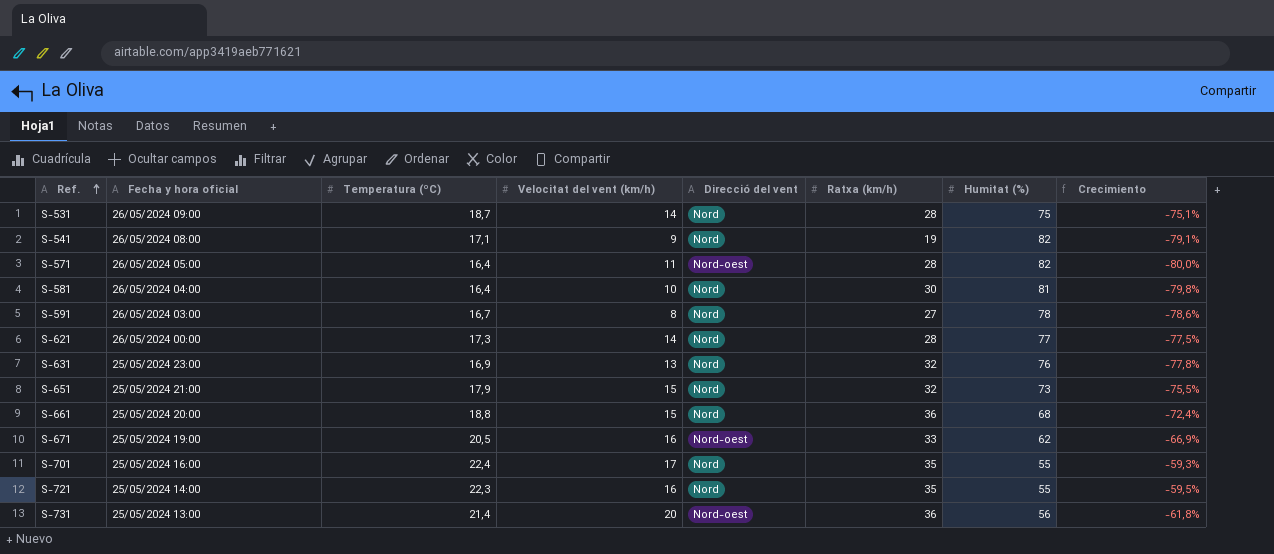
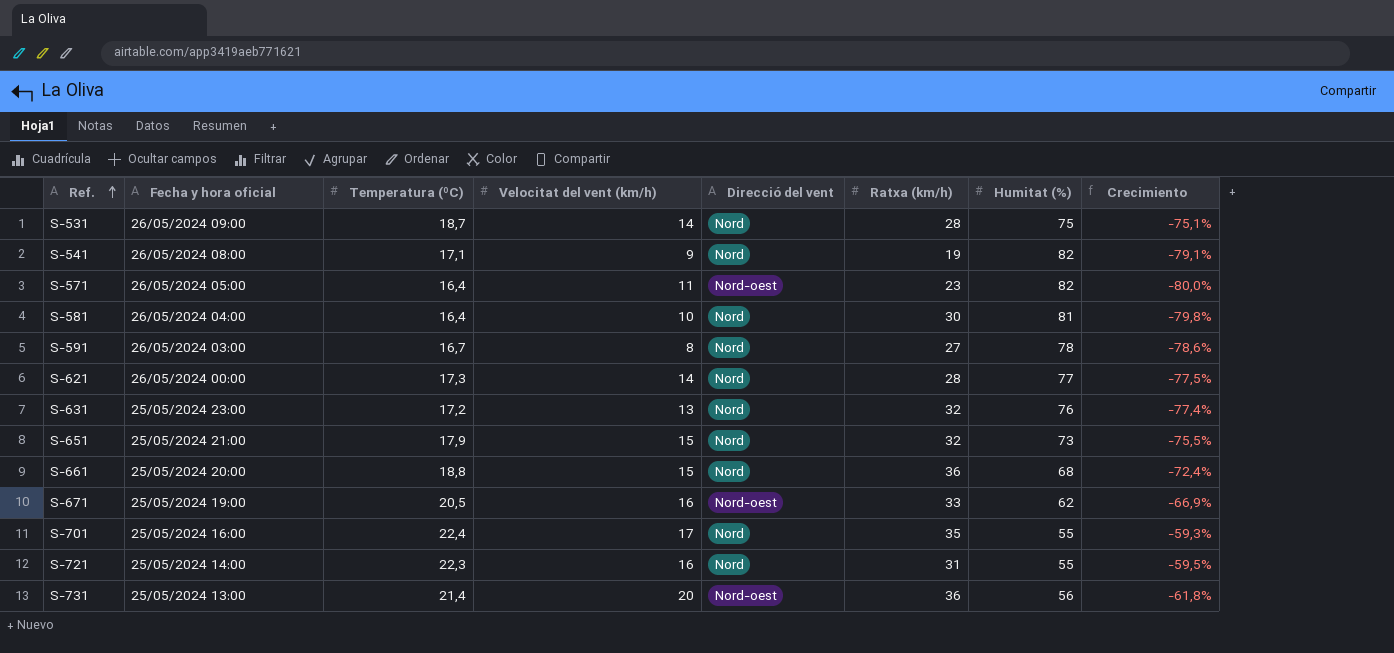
S-571 | Ratxa (km/h): 28 -> 23
S-631 | Temperatura (ºC): 16,9 -> 17,2
S-631 | Crecimiento: -77,8% -> -77,4%
S-721 | Ratxa (km/h): 35 -> 31

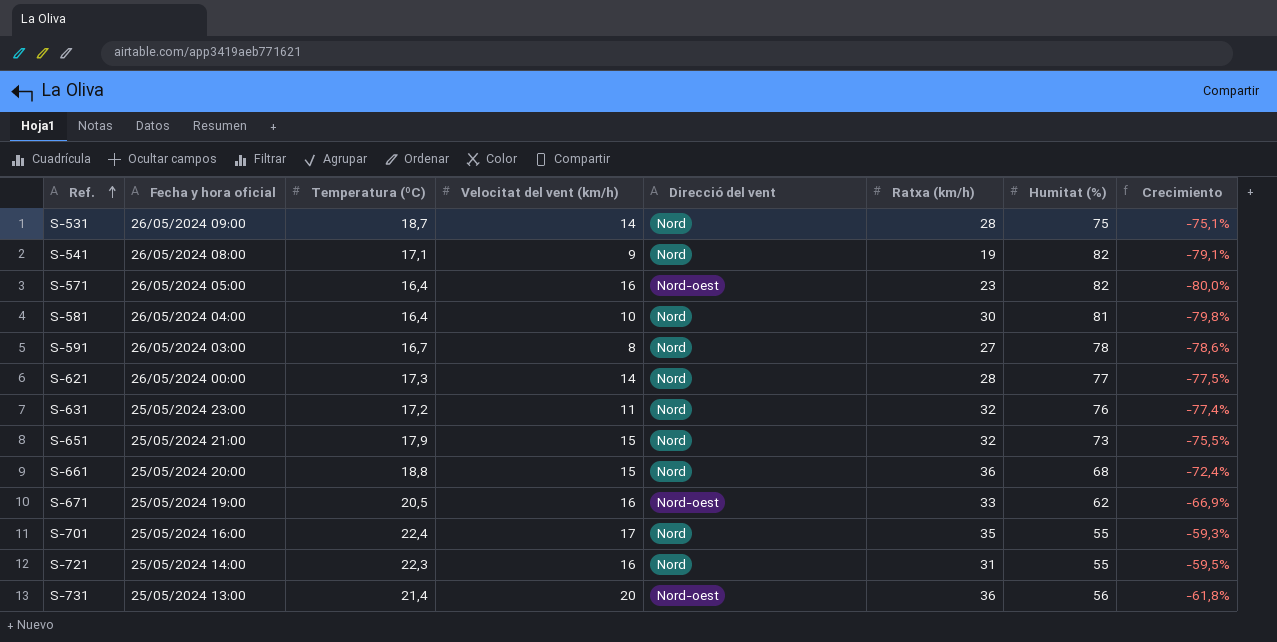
S-571 | Velocitat del vent (km/h): 11 -> 16
S-631 | Velocitat del vent (km/h): 13 -> 11

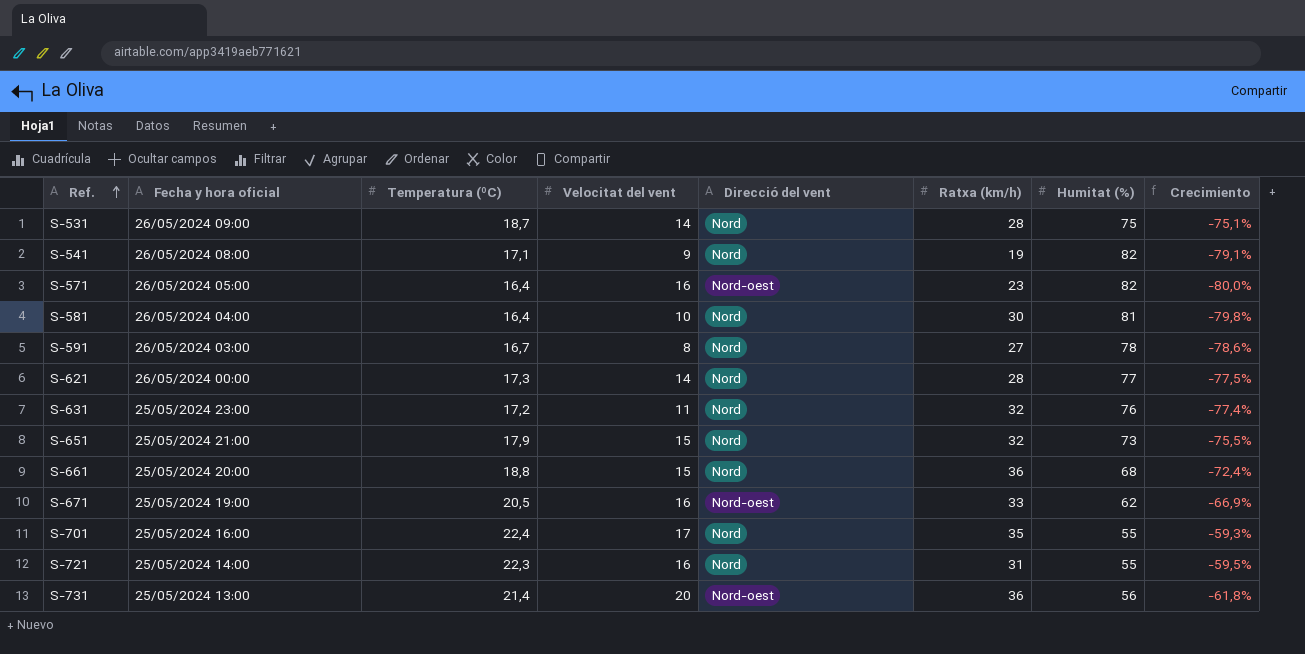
column name: Velocitat del vent (km/h) -> Velocitat del vent

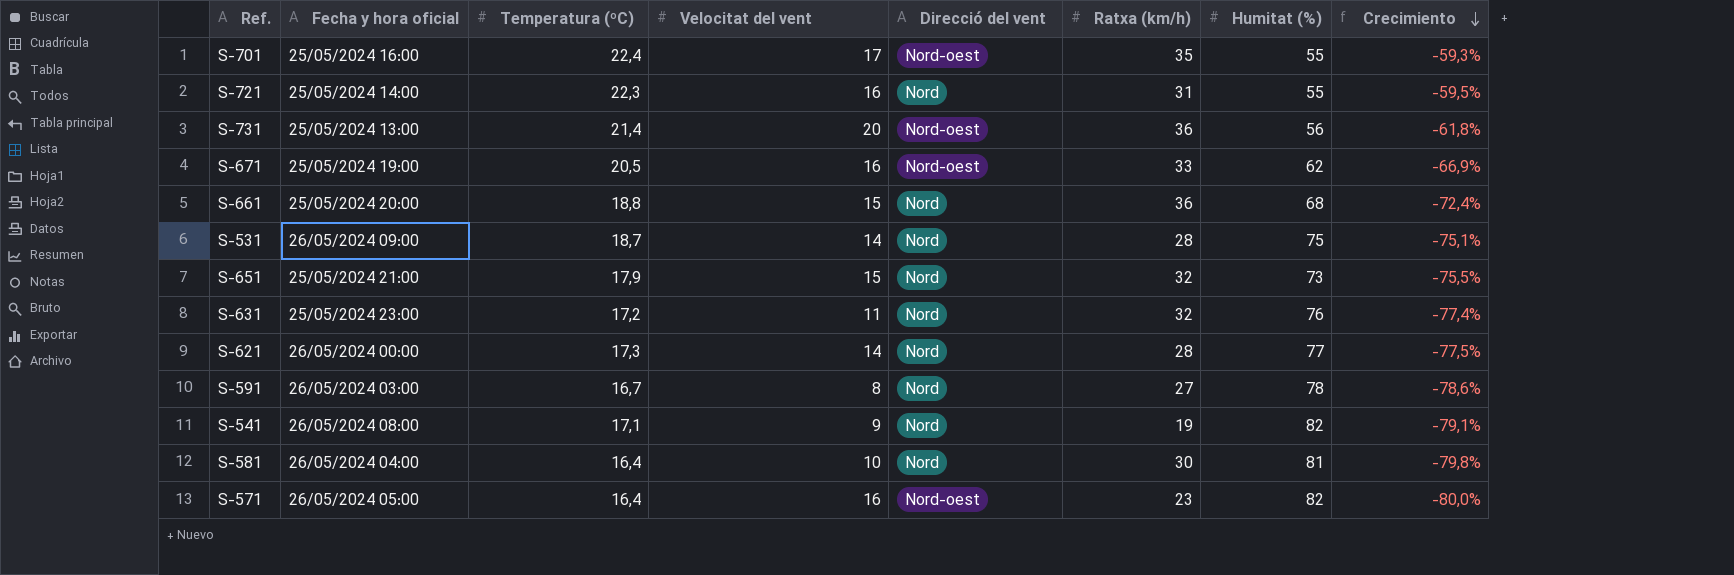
row order: Ref. ascending -> Crecimiento descending
S-701 | Direcció del vent: Nord -> Nord-oest

